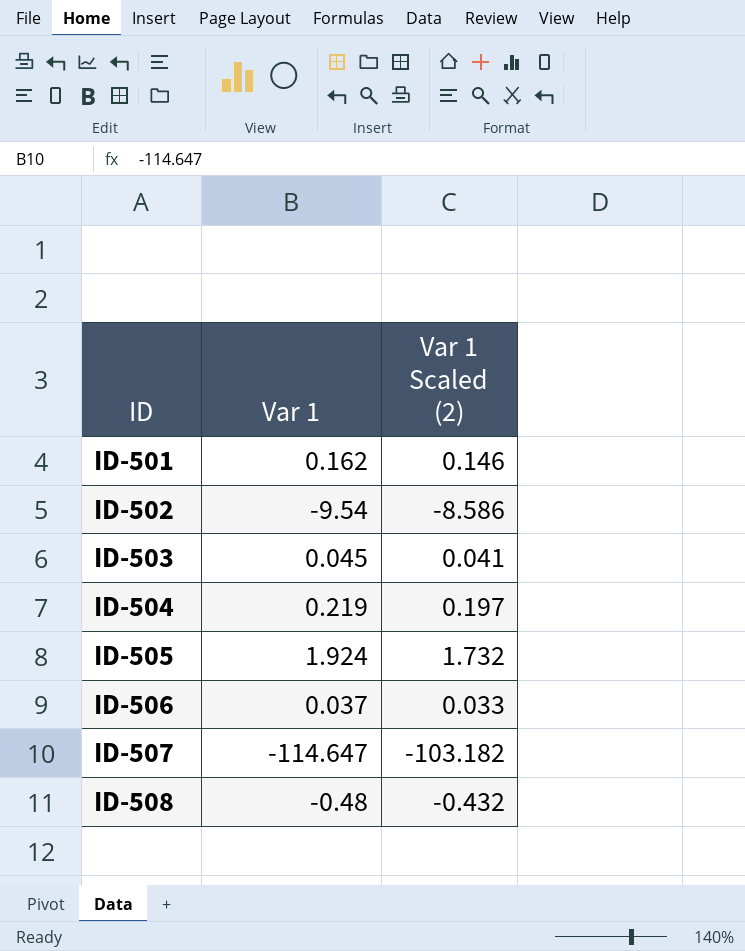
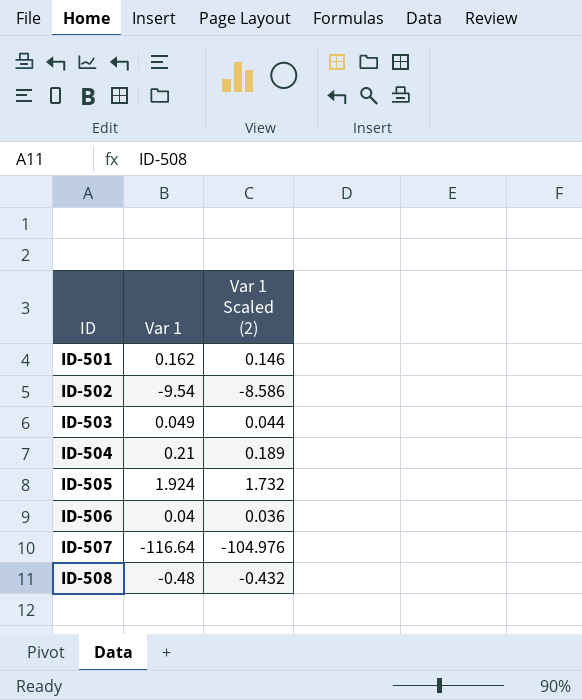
ID-503 | Var 1: 0.045 -> 0.049
ID-503 | Var 1 Scaled (2): 0.041 -> 0.044
ID-504 | Var 1: 0.219 -> 0.21
ID-504 | Var 1 Scaled (2): 0.197 -> 0.189
ID-506 | Var 1: 0.037 -> 0.04
ID-506 | Var 1 Scaled (2): 0.033 -> 0.036
ID-507 | Var 1: -114.647 -> -116.64
ID-507 | Var 1 Scaled (2): -103.182 -> -104.976

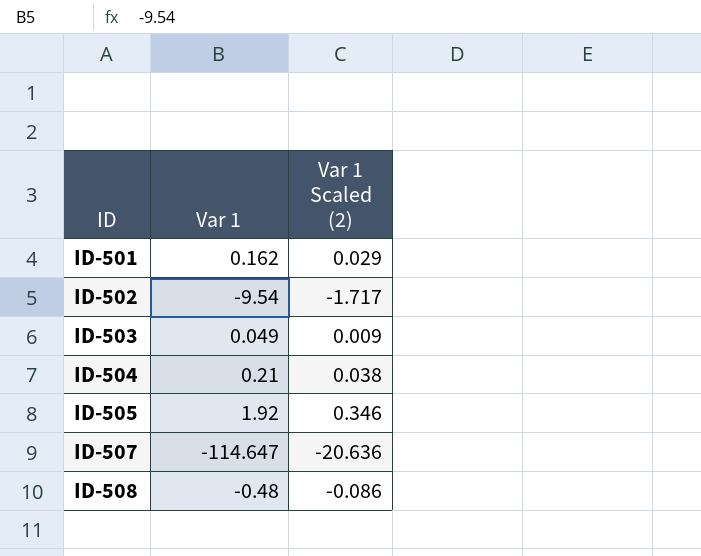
column Var 1 Scaled (2) | formula: [Var 1] * 0.9 -> [Var 1] * 0.18
row ID-506: 0.04 | 0.036 -> none
ID-505 | Var 1: 1.924 -> 1.92
ID-507 | Var 1: -116.64 -> -114.647

